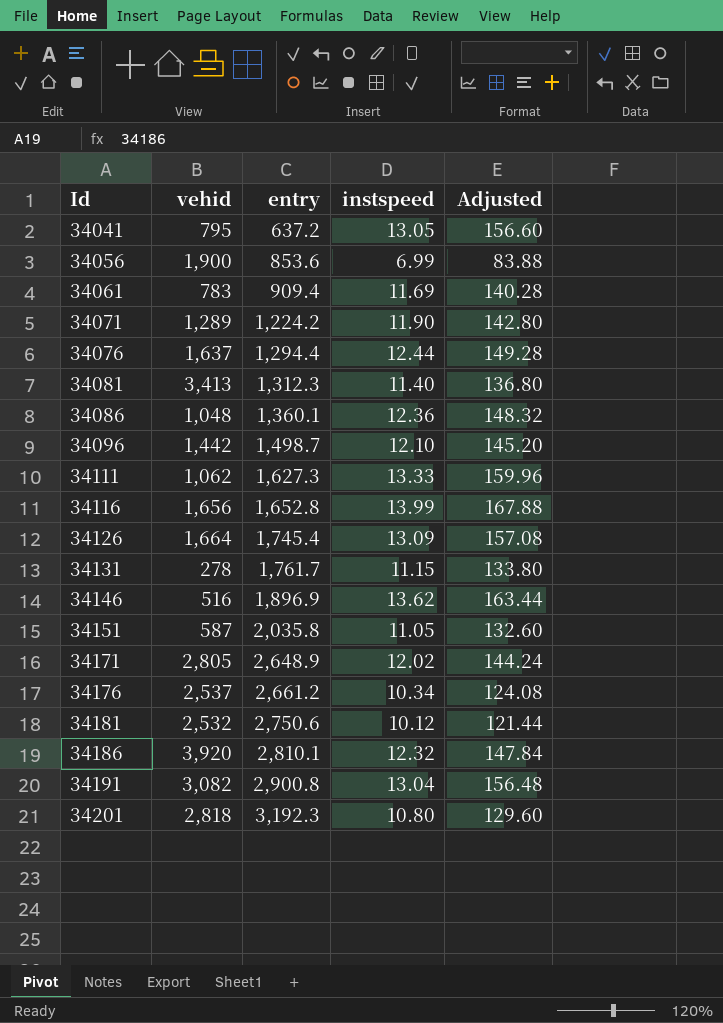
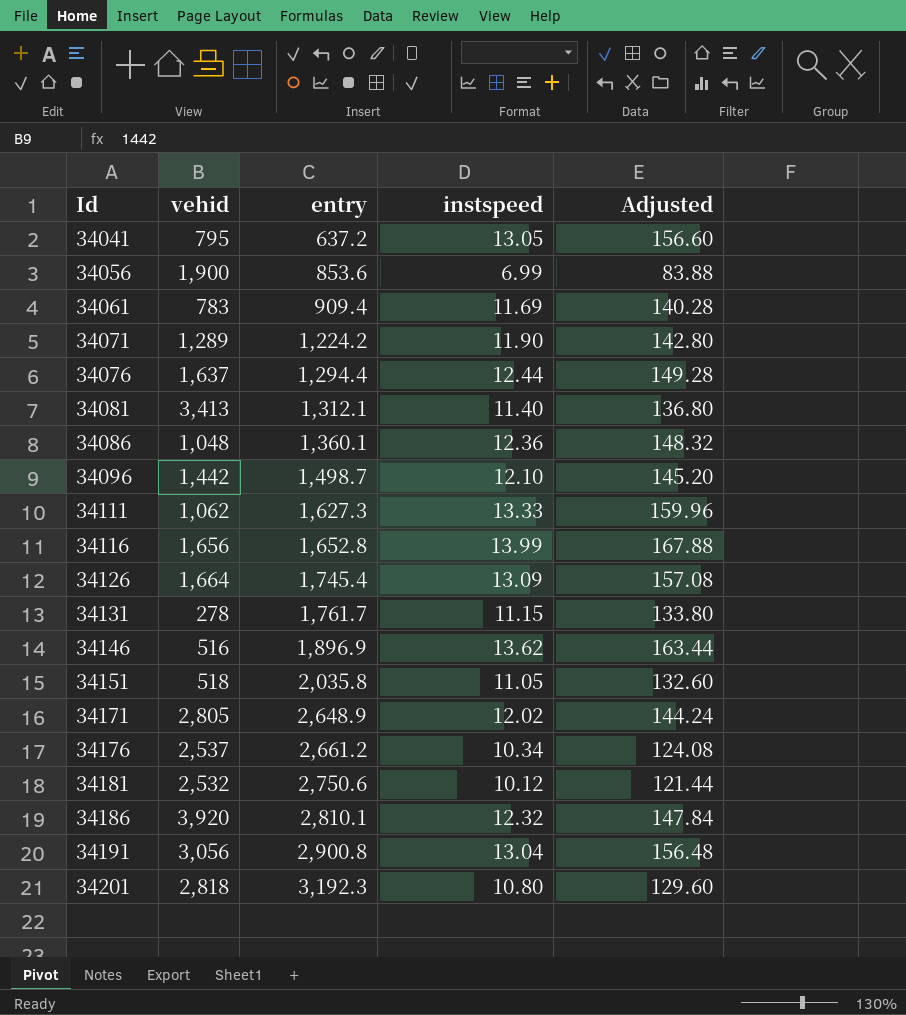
34081 | entry: 1,312.3 -> 1,312.1
34151 | vehid: 587 -> 518
34191 | vehid: 3,082 -> 3,056

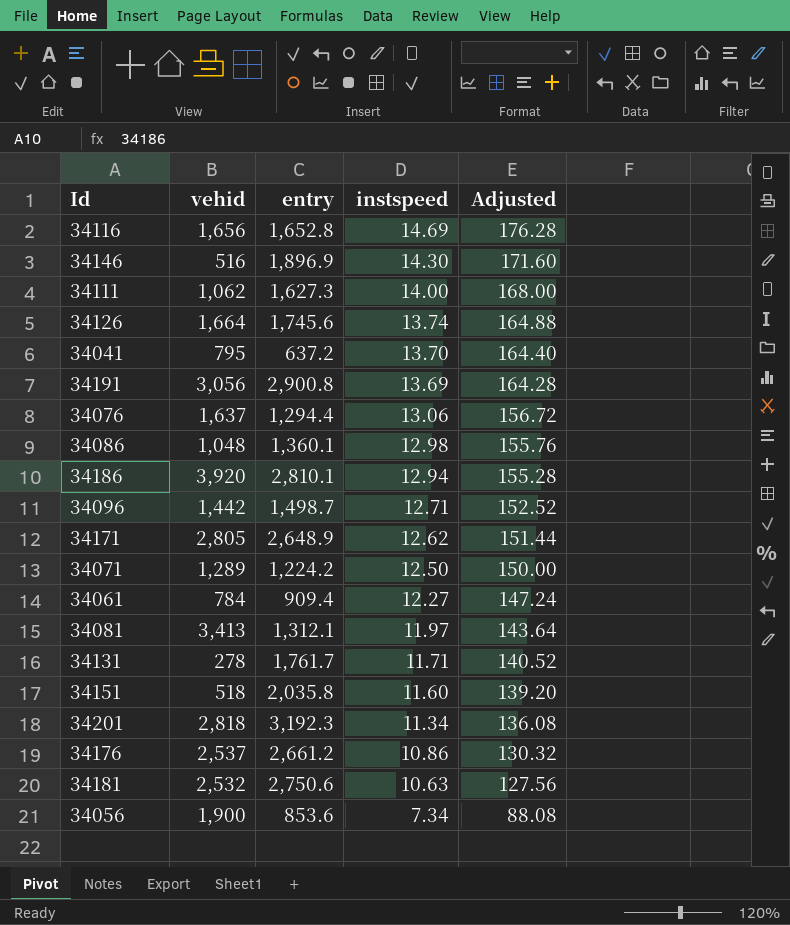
row order: Id ascending -> instspeed descending
34116 | instspeed: 13.99 -> 14.69
34116 | Adjusted: 167.88 -> 176.28
34146 | instspeed: 13.62 -> 14.30
34146 | Adjusted: 163.44 -> 171.60
34111 | instspeed: 13.33 -> 14.00
34111 | Adjusted: 159.96 -> 168.00
34126 | entry: 1,745.4 -> 1,745.6
34126 | instspeed: 13.09 -> 13.74
34126 | Adjusted: 157.08 -> 164.88
34041 | instspeed: 13.05 -> 13.70
34041 | Adjusted: 156.60 -> 164.40
34191 | instspeed: 13.04 -> 13.69
34191 | Adjusted: 156.48 -> 164.28
34076 | instspeed: 12.44 -> 13.06
34076 | Adjusted: 149.28 -> 156.72
34086 | instspeed: 12.36 -> 12.98
34086 | Adjusted: 148.32 -> 155.76
34186 | instspeed: 12.32 -> 12.94
34186 | Adjusted: 147.84 -> 155.28
34096 | instspeed: 12.10 -> 12.71
34096 | Adjusted: 145.20 -> 152.52
34171 | instspeed: 12.02 -> 12.62
34171 | Adjusted: 144.24 -> 151.44
34071 | instspeed: 11.90 -> 12.50
34071 | Adjusted: 142.80 -> 150.00
34061 | vehid: 783 -> 784
34061 | instspeed: 11.69 -> 12.27
34061 | Adjusted: 140.28 -> 147.24
34081 | instspeed: 11.40 -> 11.97
34081 | Adjusted: 136.80 -> 143.64
34131 | instspeed: 11.15 -> 11.71
34131 | Adjusted: 133.80 -> 140.52
34151 | instspeed: 11.05 -> 11.60
34151 | Adjusted: 132.60 -> 139.20
34201 | instspeed: 10.80 -> 11.34
34201 | Adjusted: 129.60 -> 136.08
34176 | instspeed: 10.34 -> 10.86
34176 | Adjusted: 124.08 -> 130.32
34181 | instspeed: 10.12 -> 10.63
34181 | Adjusted: 121.44 -> 127.56
34056 | instspeed: 6.99 -> 7.34
34056 | Adjusted: 83.88 -> 88.08

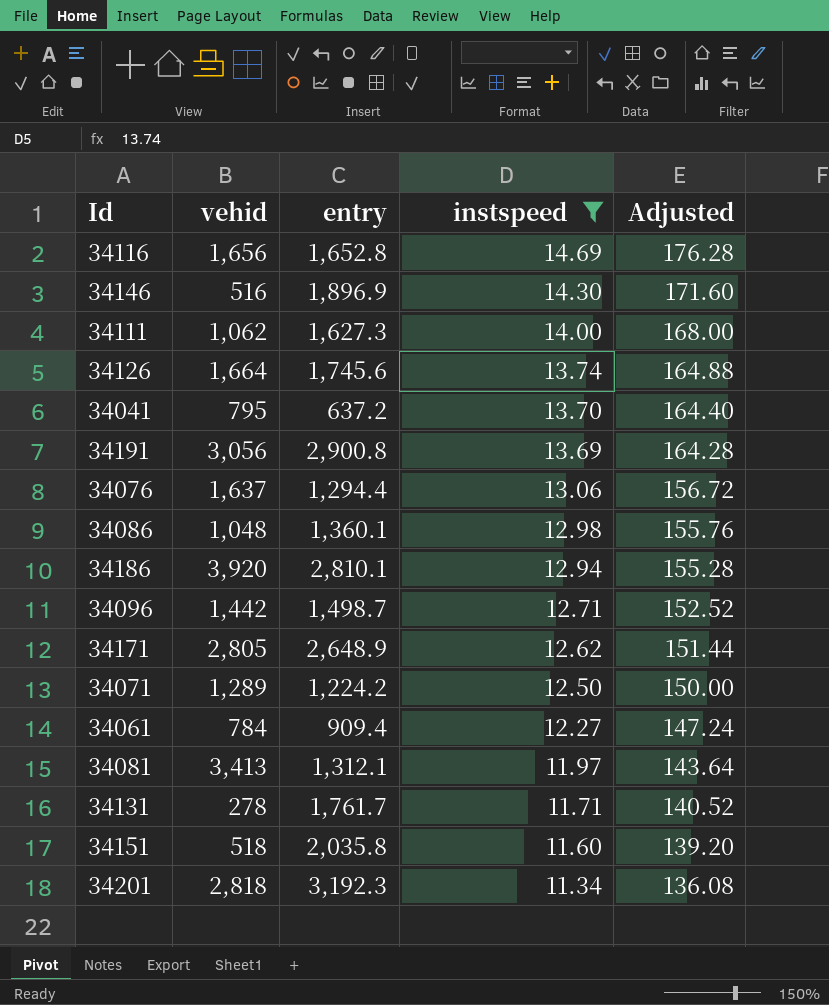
filter: none -> instspeed >= 11.34

